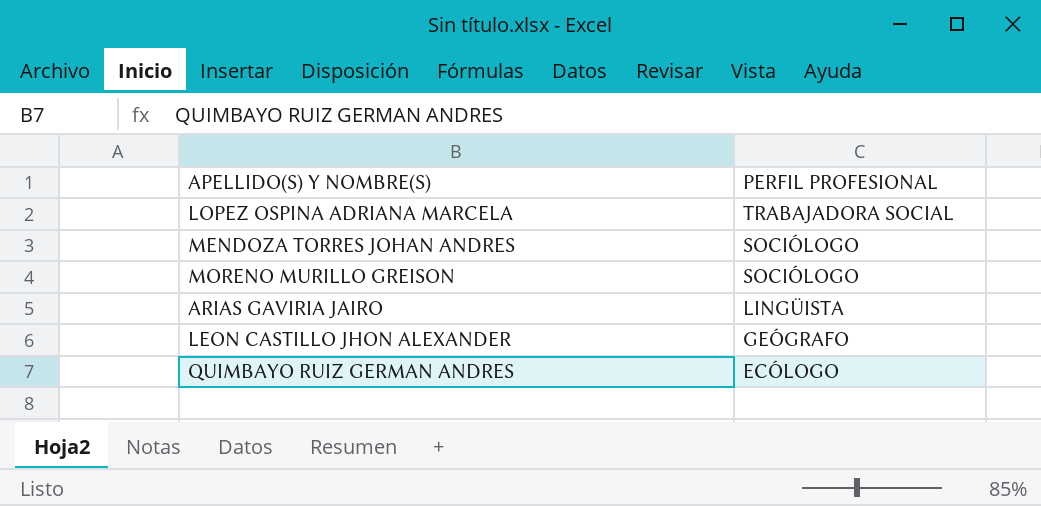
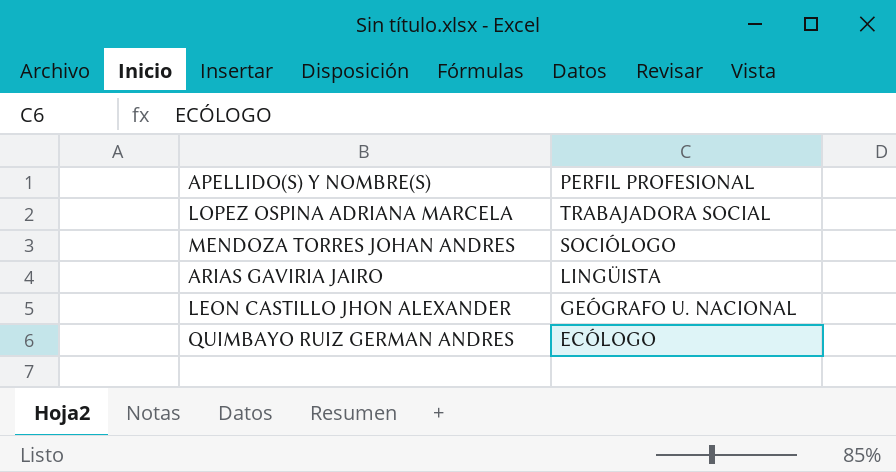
row MORENO MURILLO GREISON: SOCIÓLOGO -> none
LEON CASTILLO JHON ALEXANDER | PERFIL PROFESIONAL: GEÓGRAFO -> GEÓGRAFO U. NACIONAL

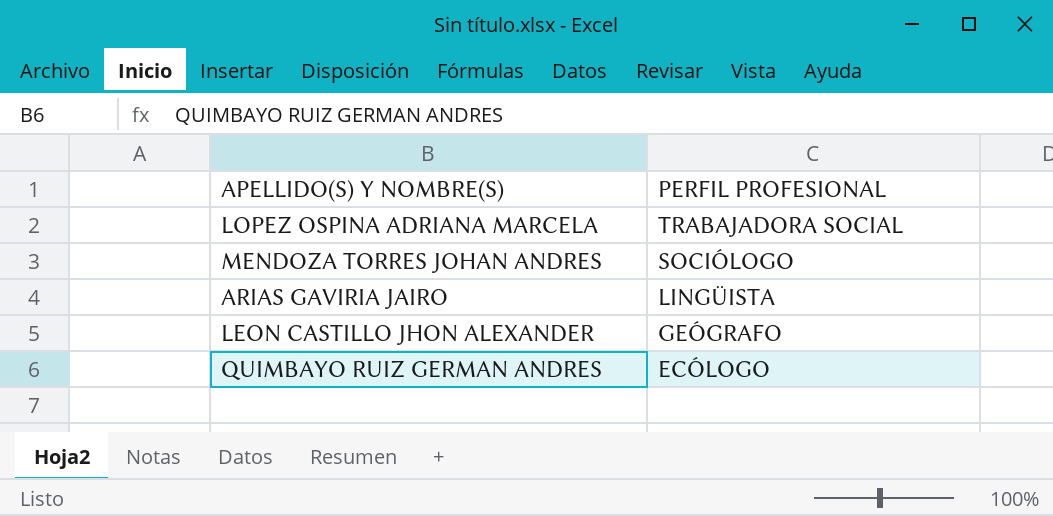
LEON CASTILLO JHON ALEXANDER | PERFIL PROFESIONAL: GEÓGRAFO U. NACIONAL -> GEÓGRAFO

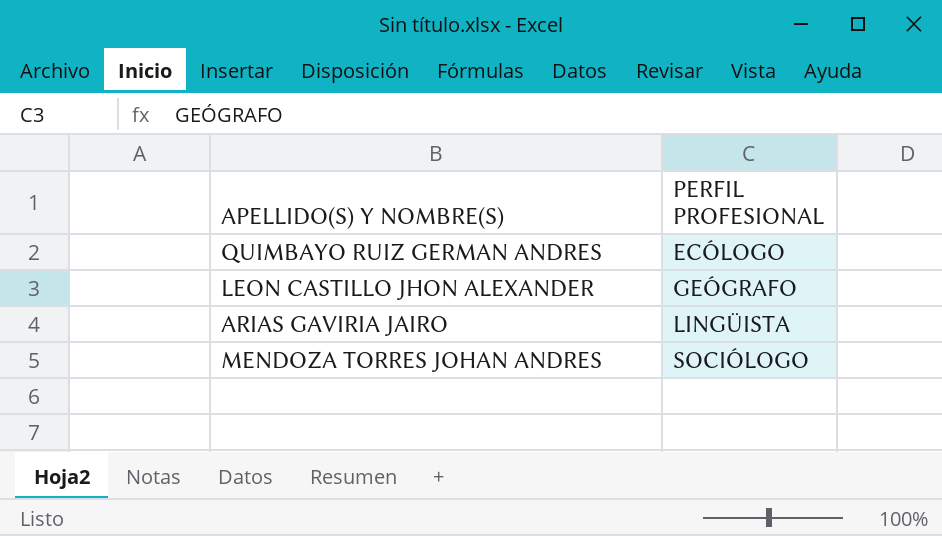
row order: PERFIL PROFESIONAL descending -> PERFIL PROFESIONAL ascending
row LOPEZ OSPINA ADRIANA MARCELA: TRABAJADORA SOCIAL -> none

